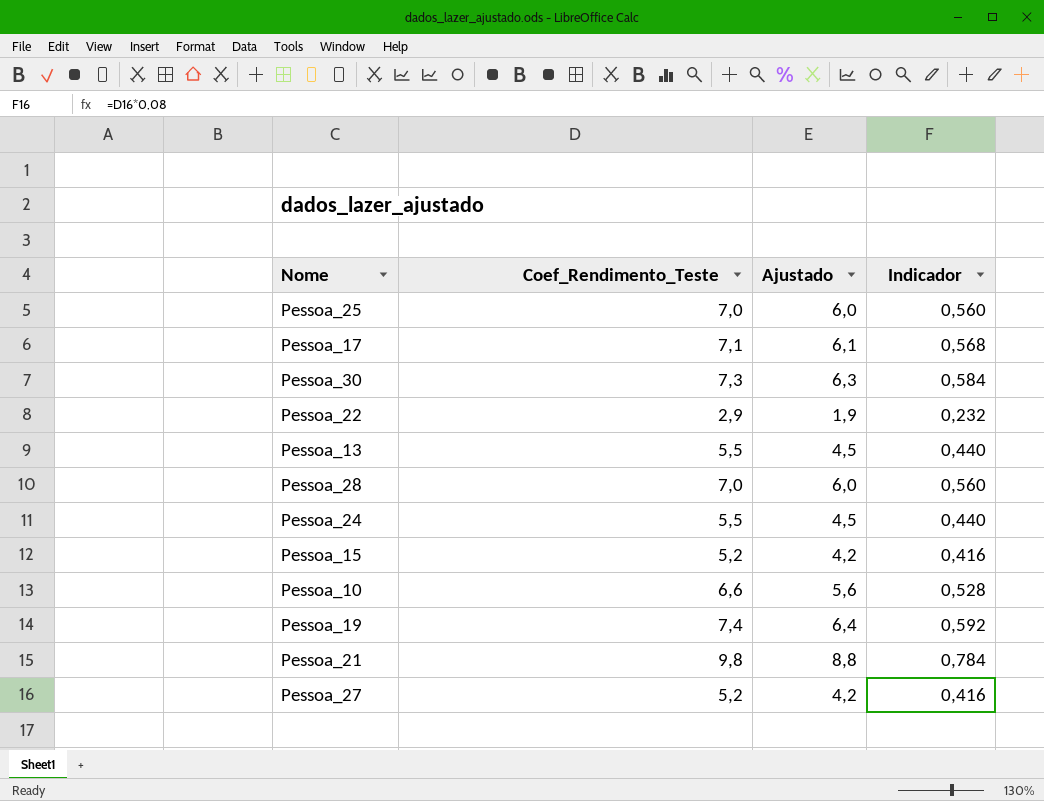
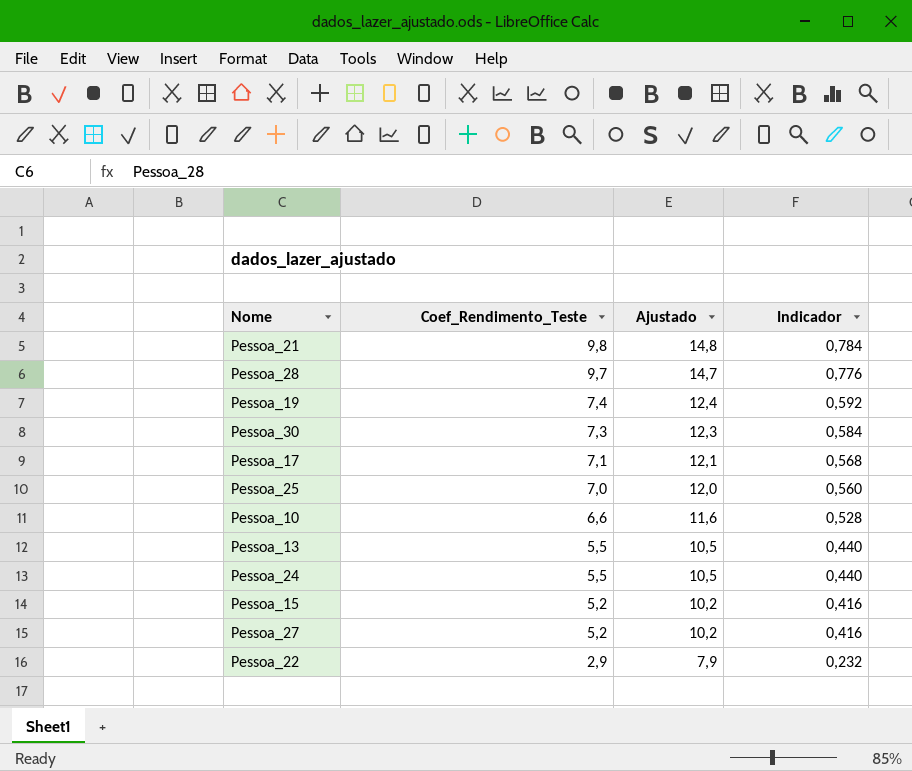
row order: none -> Coef_Rendimento_Teste descending
column Ajustado | formula: [Coef_Rendimento_Teste] - 1 -> [Coef_Rendimento_Teste] + 5
Pessoa_28 | Coef_Rendimento_Teste: 7,0 -> 9,7
Pessoa_28 | Indicador: 0,560 -> 0,776

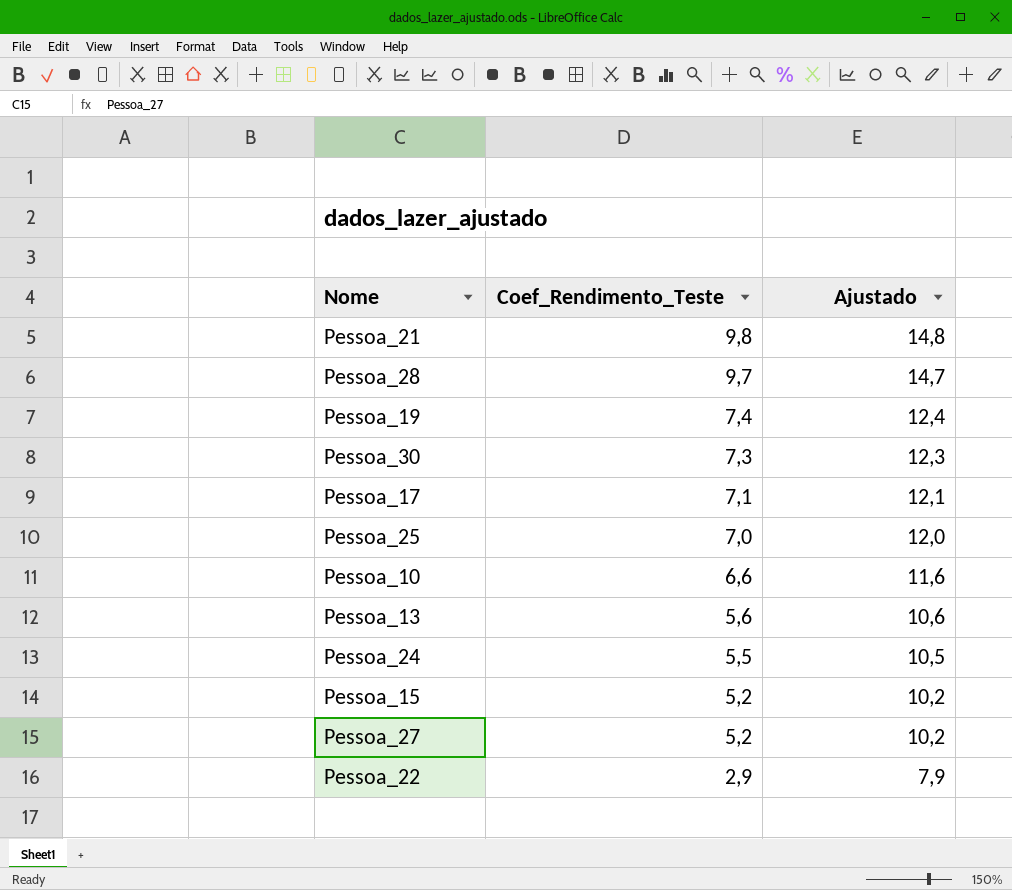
column Indicador | formula: [Coef_Rendimento_Teste] * 0,08 -> none
Pessoa_13 | Coef_Rendimento_Teste: 5,5 -> 5,6
Pessoa_13 | Ajustado: 10,5 -> 10,6

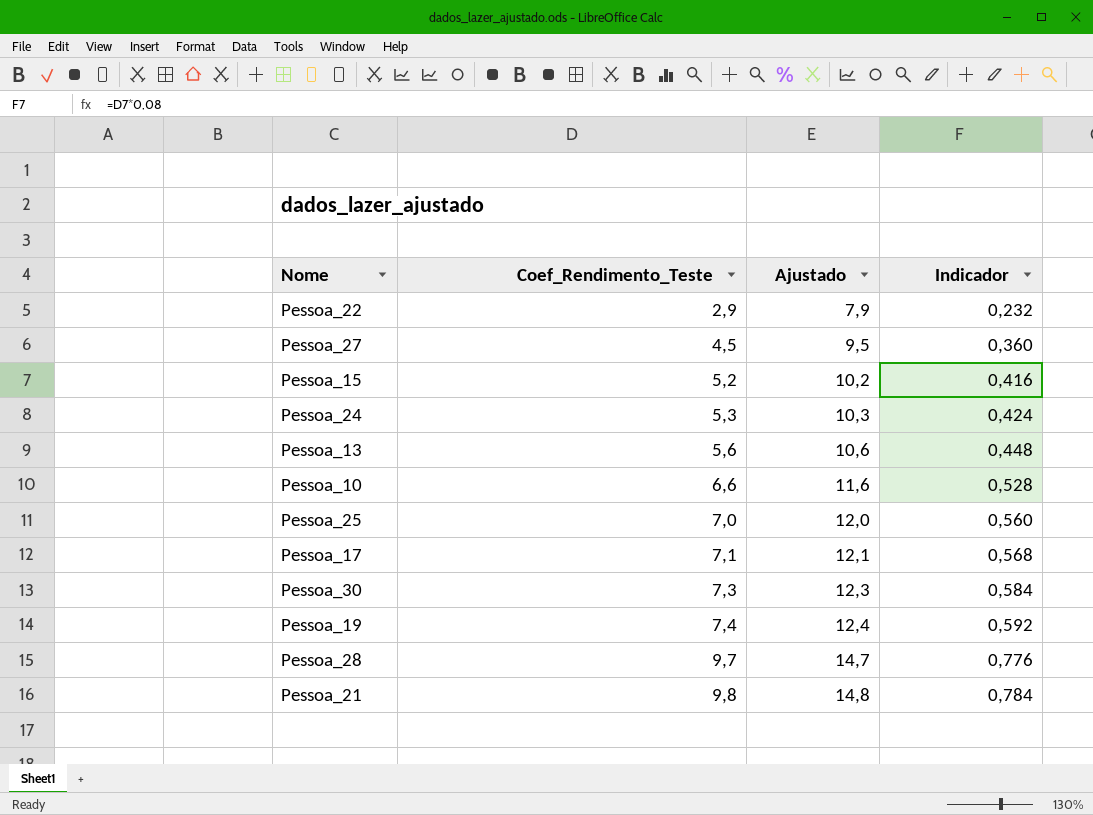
row order: Coef_Rendimento_Teste descending -> Coef_Rendimento_Teste ascending
column Indicador | formula: none -> [Coef_Rendimento_Teste] * 0,08
Pessoa_27 | Coef_Rendimento_Teste: 5,2 -> 4,5
Pessoa_27 | Ajustado: 10,2 -> 9,5
Pessoa_24 | Coef_Rendimento_Teste: 5,5 -> 5,3
Pessoa_24 | Ajustado: 10,5 -> 10,3

